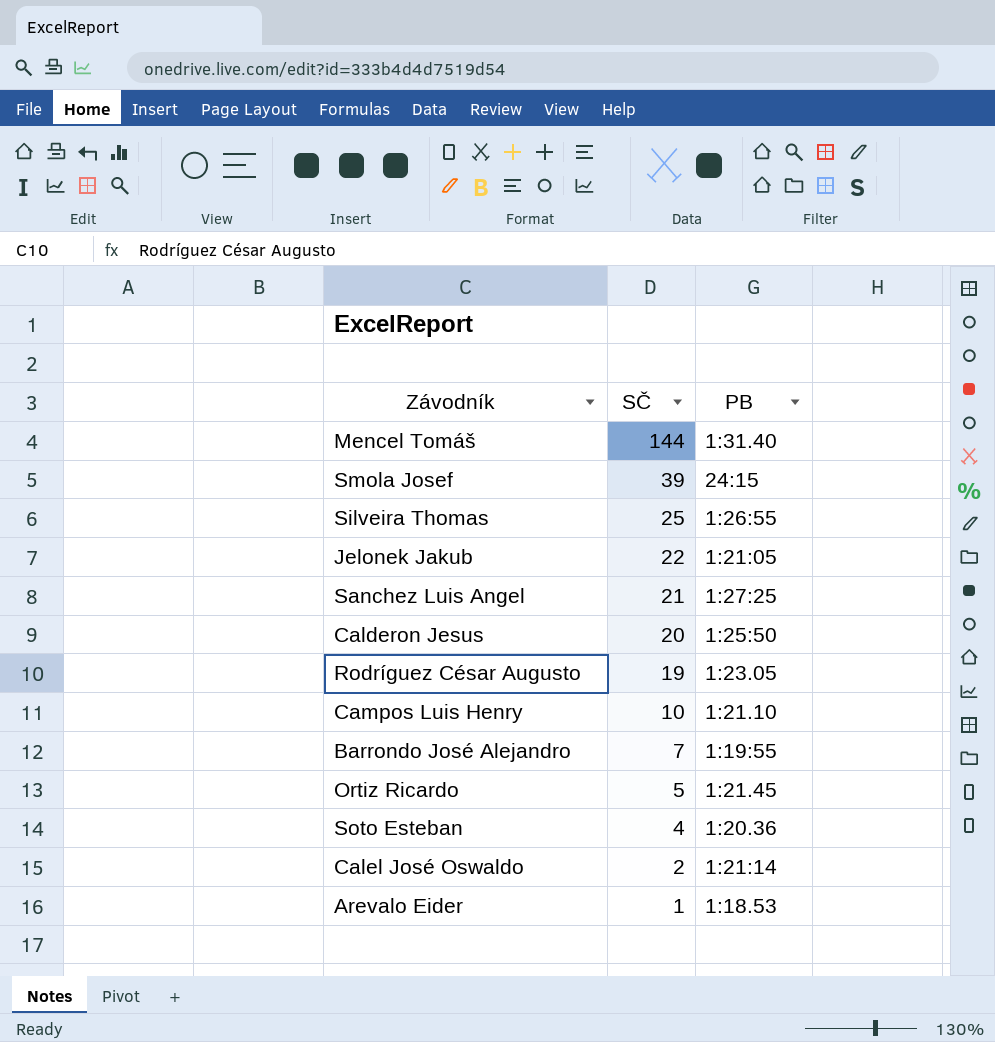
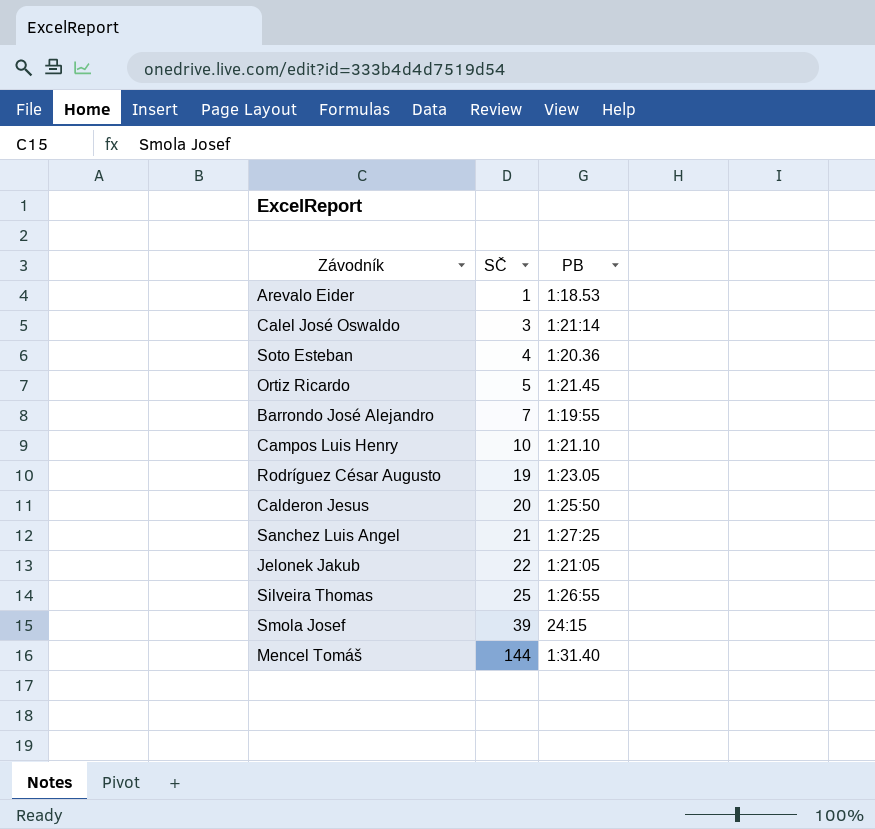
row order: SČ descending -> SČ ascending
Calel José Oswaldo | SČ: 2 -> 3

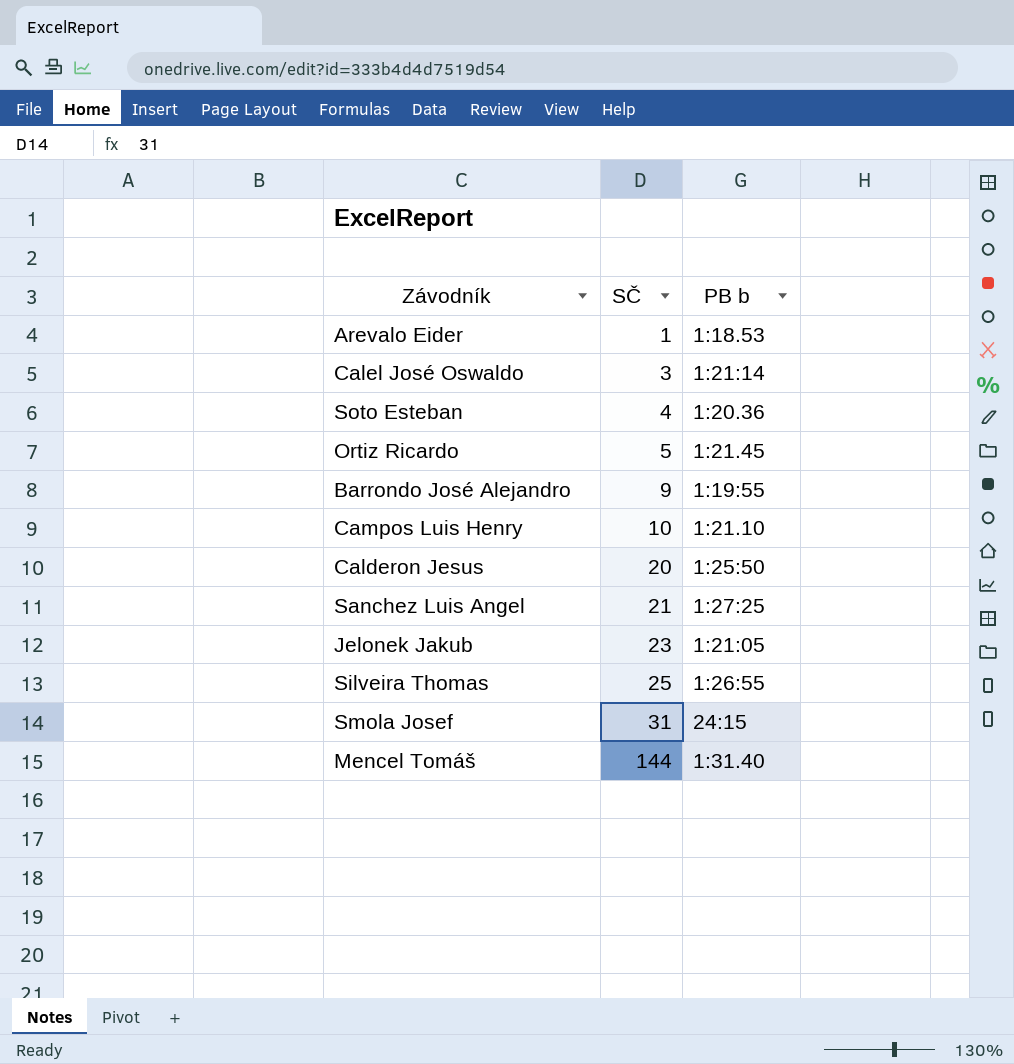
column name: PB -> PB b
row Rodríguez César Augusto: 19 | 1:23.05 -> none
Barrondo José Alejandro | SČ: 7 -> 9
Jelonek Jakub | SČ: 22 -> 23
Smola Josef | SČ: 39 -> 31

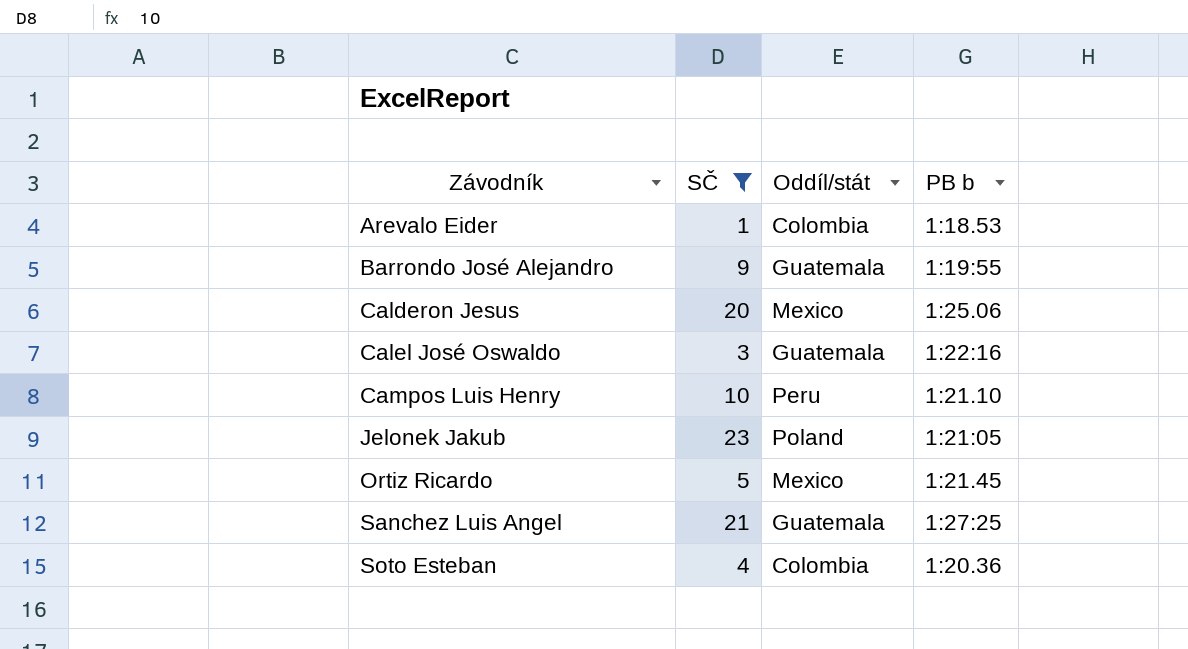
filter: none -> SČ <= 23
row order: SČ ascending -> Závodník ascending
column Oddíl/stát | position: none -> 3
Calderon Jesus | PB b: 1:25:50 -> 1:25.06
Calel José Oswaldo | PB b: 1:21:14 -> 1:22:16

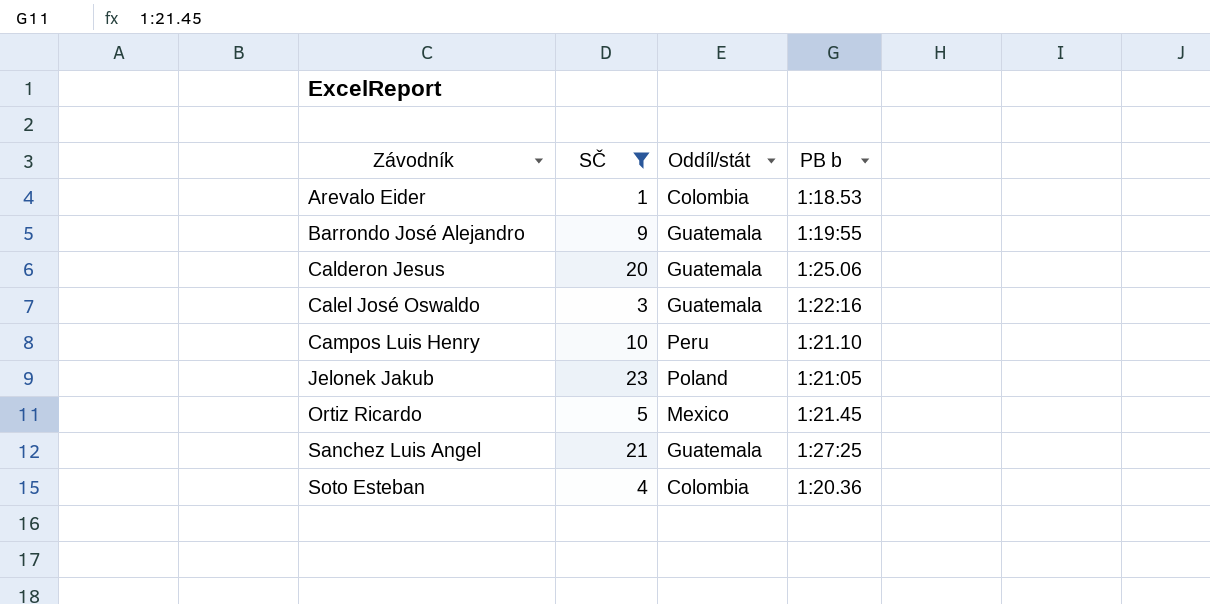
Calderon Jesus | Oddíl/stát: Mexico -> Guatemala

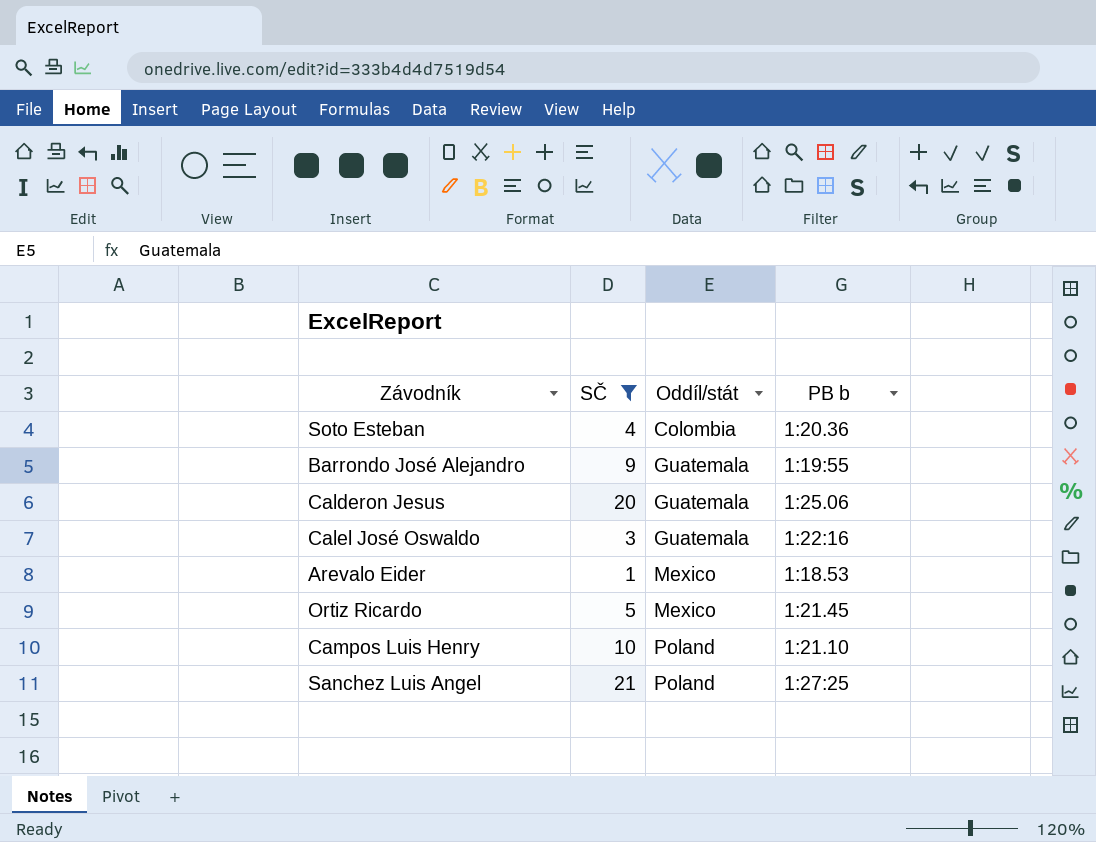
row order: Závodník ascending -> Oddíl/stát ascending
row Jelonek Jakub: 23 | Poland | 1:21:05 -> none
Arevalo Eider | Oddíl/stát: Colombia -> Mexico
Campos Luis Henry | Oddíl/stát: Peru -> Poland
Sanchez Luis Angel | Oddíl/stát: Guatemala -> Poland

